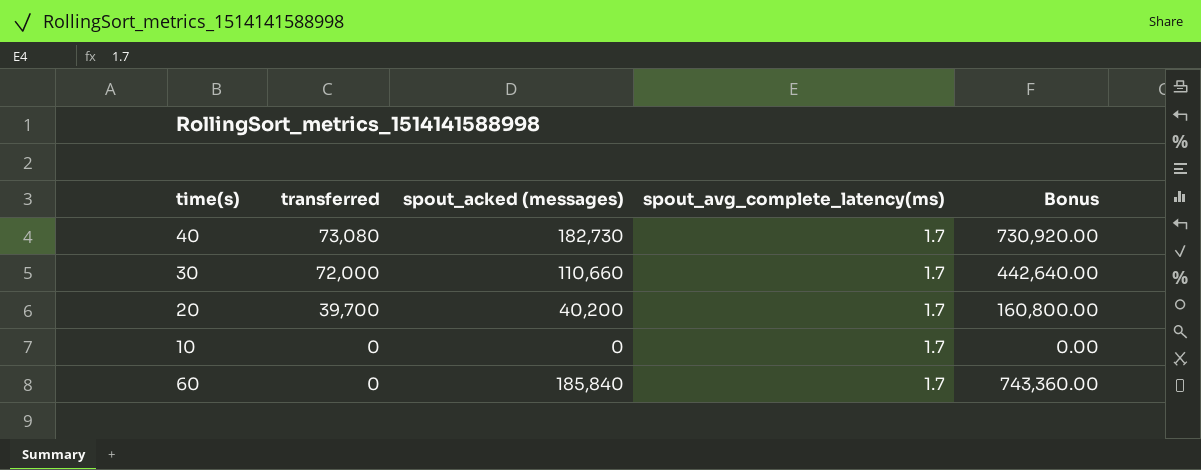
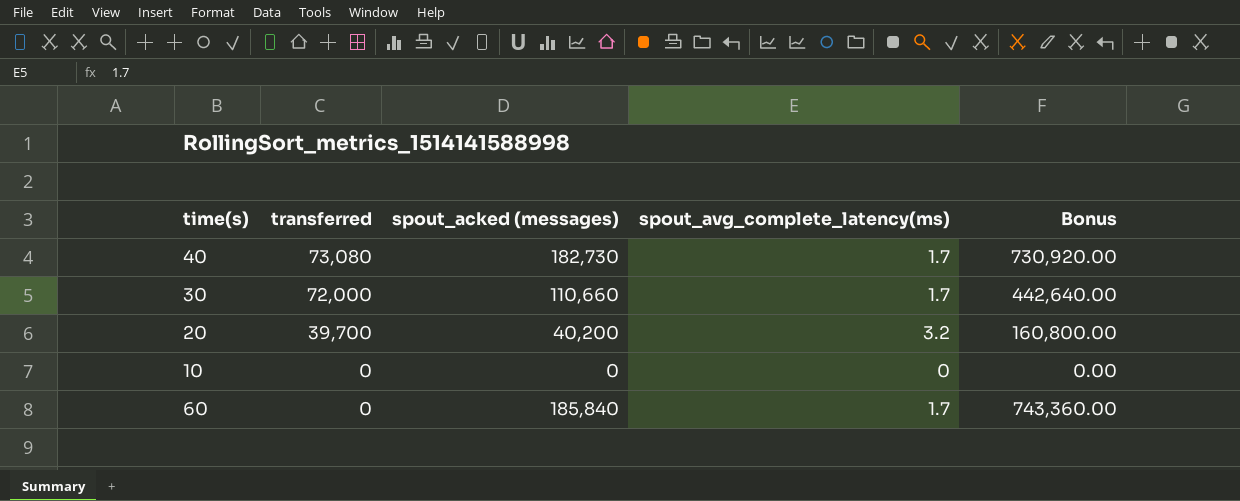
20 | spout_avg_complete_latency(ms): 1.7 -> 3.2
10 | spout_avg_complete_latency(ms): 1.7 -> 0

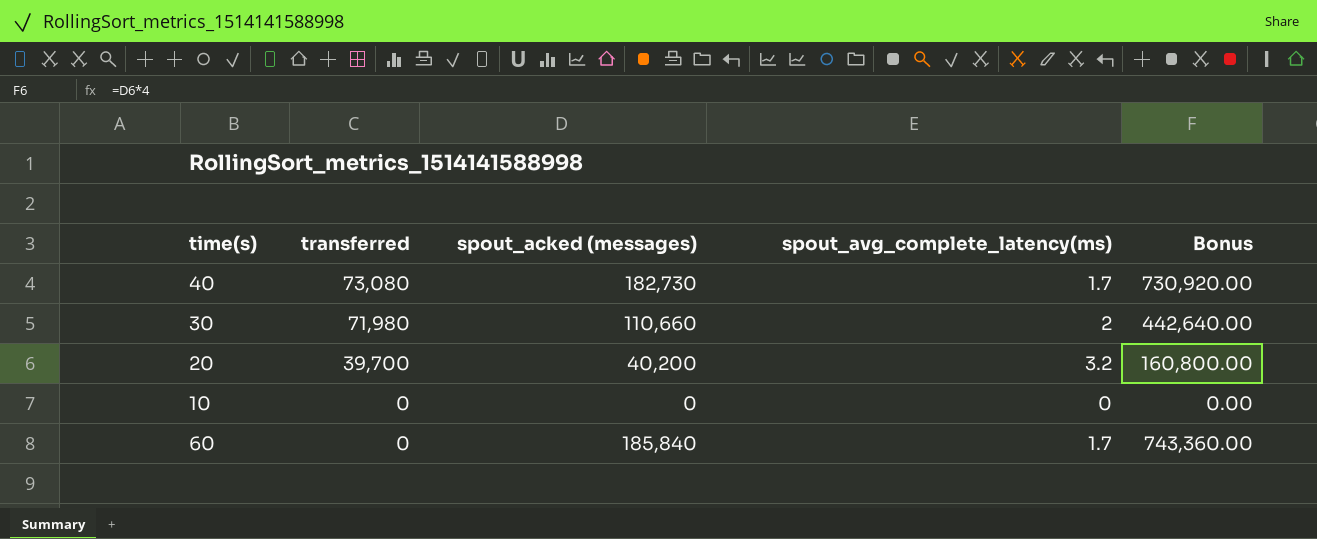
30 | transferred: 72,000 -> 71,980
30 | spout_avg_complete_latency(ms): 1.7 -> 2

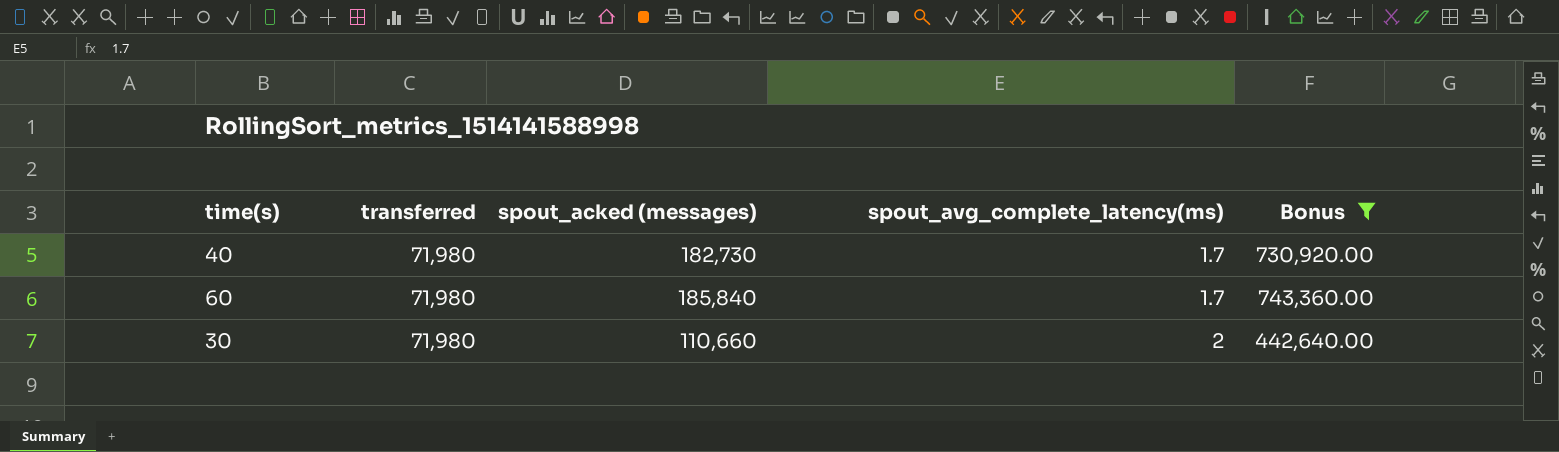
filter: none -> Bonus >= 442,640.00
row order: transferred descending -> spout_avg_complete_latency(ms) ascending
40 | transferred: 73,080 -> 71,980
60 | transferred: 0 -> 71,980

